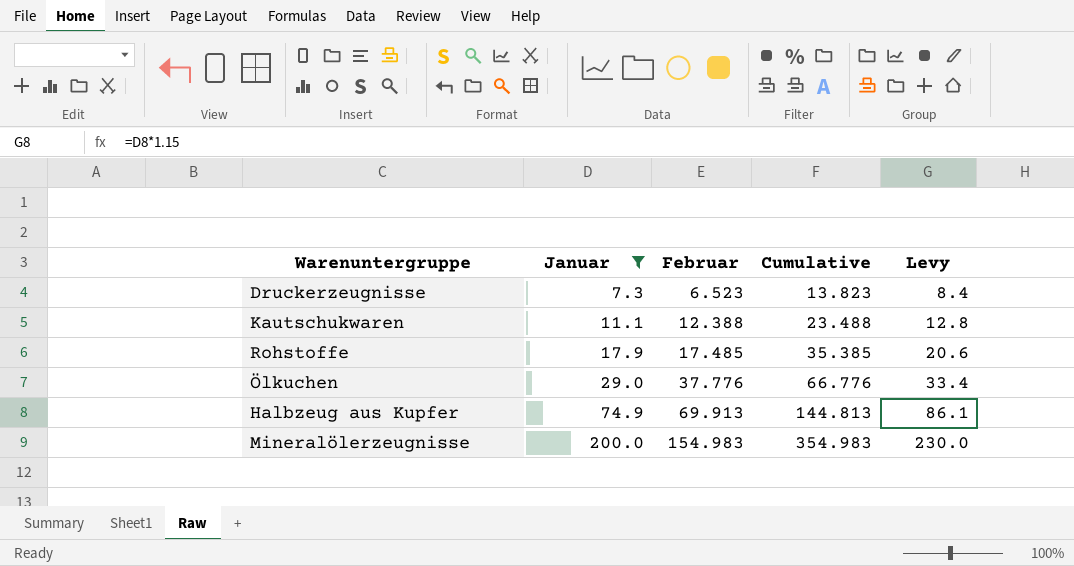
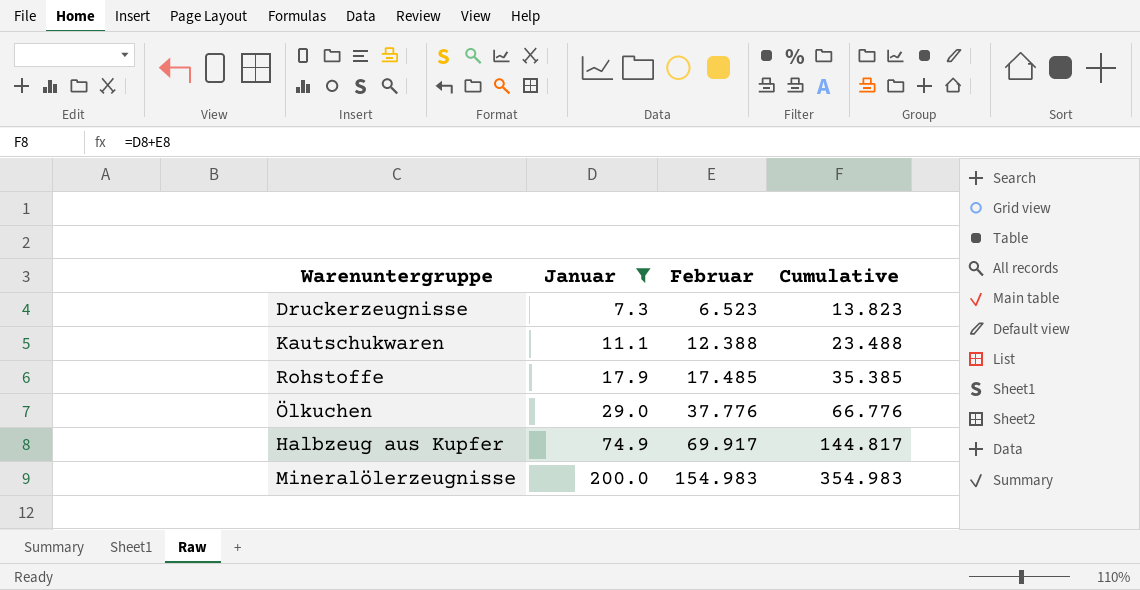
column Levy | formula: [Januar] * 1.15 -> none
Halbzeug aus Kupfer | Februar: 69.913 -> 69.917
Halbzeug aus Kupfer | Cumulative: 144.813 -> 144.817

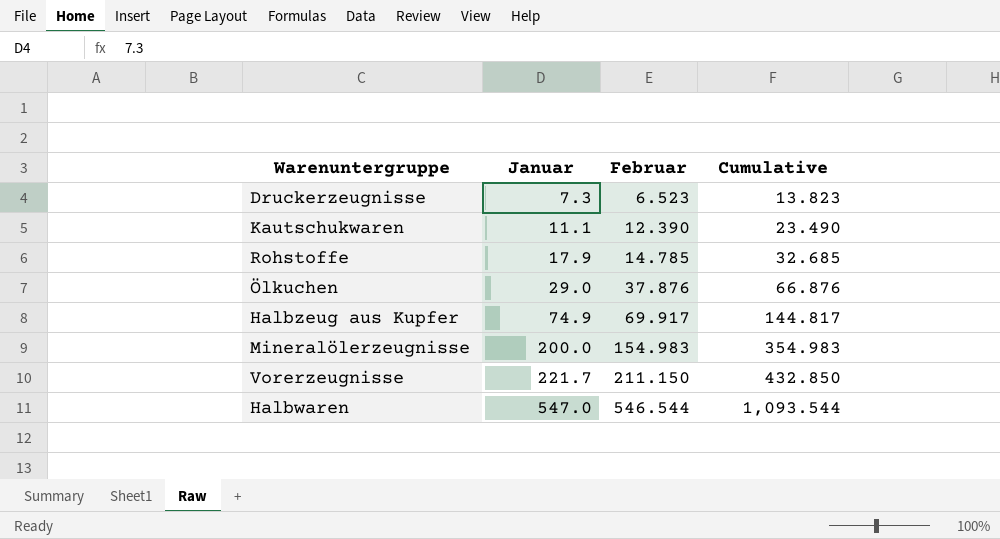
filter: Januar <= 200.0 -> none
Kautschukwaren | Februar: 12.388 -> 12.390
Kautschukwaren | Cumulative: 23.488 -> 23.490
Rohstoffe | Februar: 17.485 -> 14.785
Rohstoffe | Cumulative: 35.385 -> 32.685
Ölkuchen | Februar: 37.776 -> 37.876
Ölkuchen | Cumulative: 66.776 -> 66.876

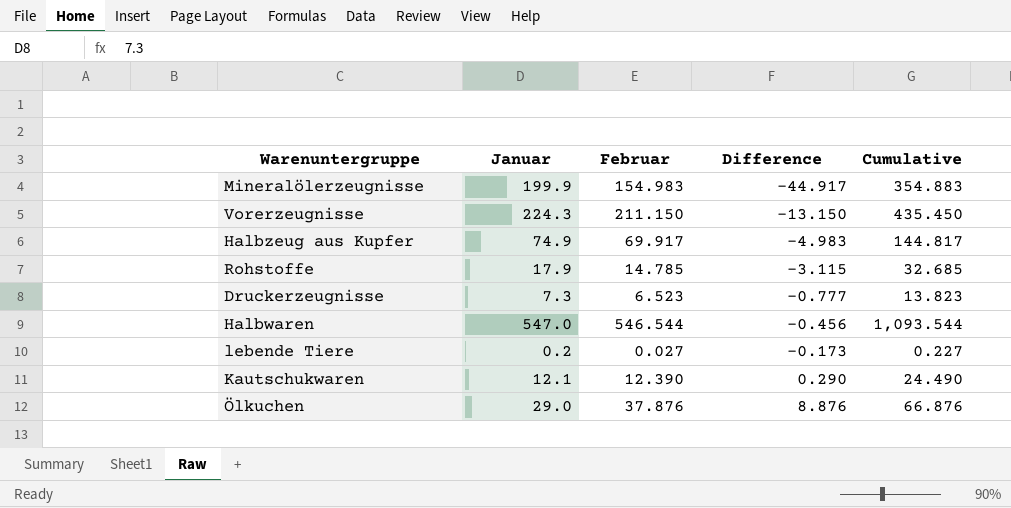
row order: Januar ascending -> Difference ascending
column Difference | formula: none -> [Februar] - [Januar]
Mineralölerzeugnisse | Januar: 200.0 -> 199.9
Mineralölerzeugnisse | Cumulative: 354.983 -> 354.883
Vorerzeugnisse | Januar: 221.7 -> 224.3
Vorerzeugnisse | Cumulative: 432.850 -> 435.450
row lebende Tiere: none -> 0.2 | 0.027 | -0.173 | 0.227
Kautschukwaren | Januar: 11.1 -> 12.1
Kautschukwaren | Cumulative: 23.490 -> 24.490

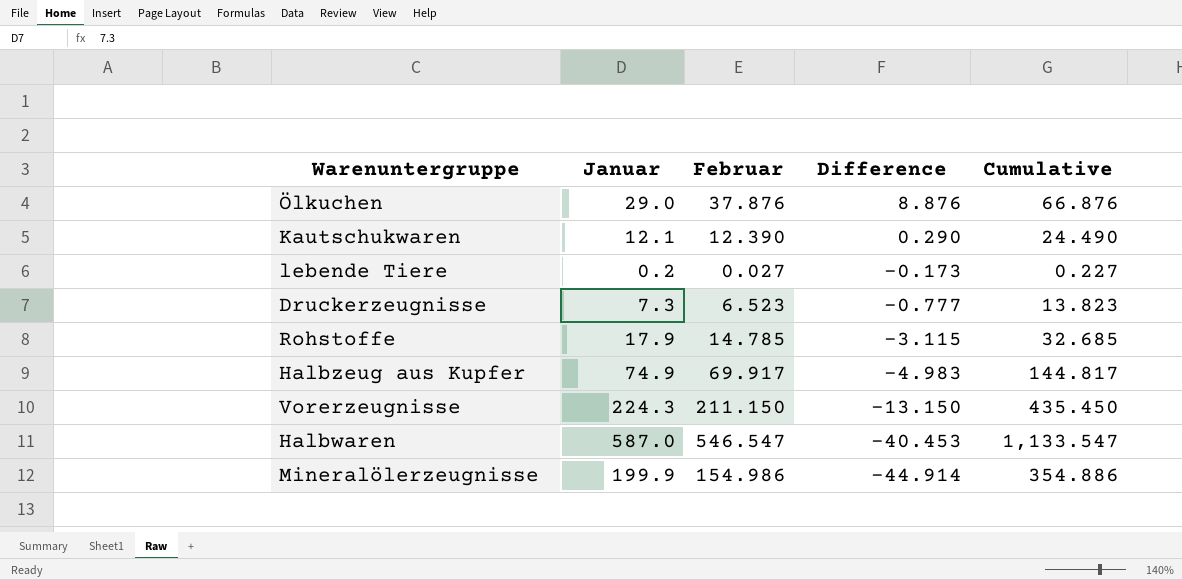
row order: Difference ascending -> Difference descending
Halbwaren | Januar: 547.0 -> 587.0
Halbwaren | Februar: 546.544 -> 546.547
Halbwaren | Difference: -0.456 -> -40.453
Halbwaren | Cumulative: 1,093.544 -> 1,133.547
Mineralölerzeugnisse | Februar: 154.983 -> 154.986
Mineralölerzeugnisse | Difference: -44.917 -> -44.914
Mineralölerzeugnisse | Cumulative: 354.883 -> 354.886

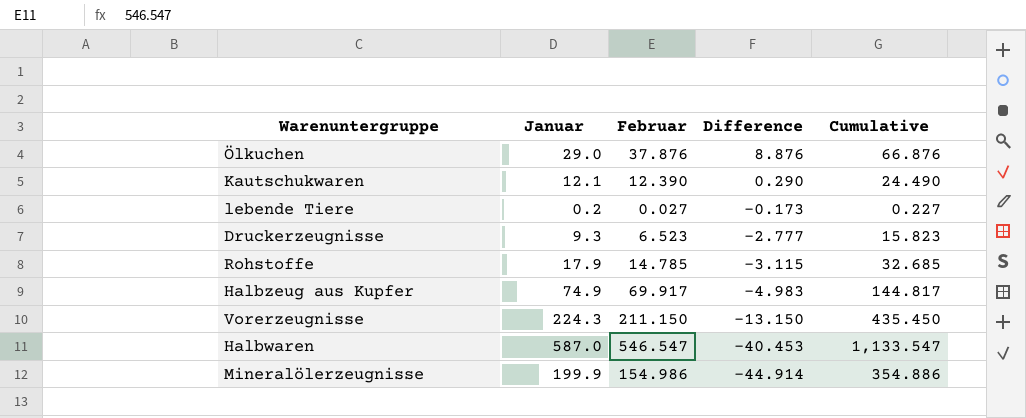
Druckerzeugnisse | Januar: 7.3 -> 9.3
Druckerzeugnisse | Difference: -0.777 -> -2.777
Druckerzeugnisse | Cumulative: 13.823 -> 15.823

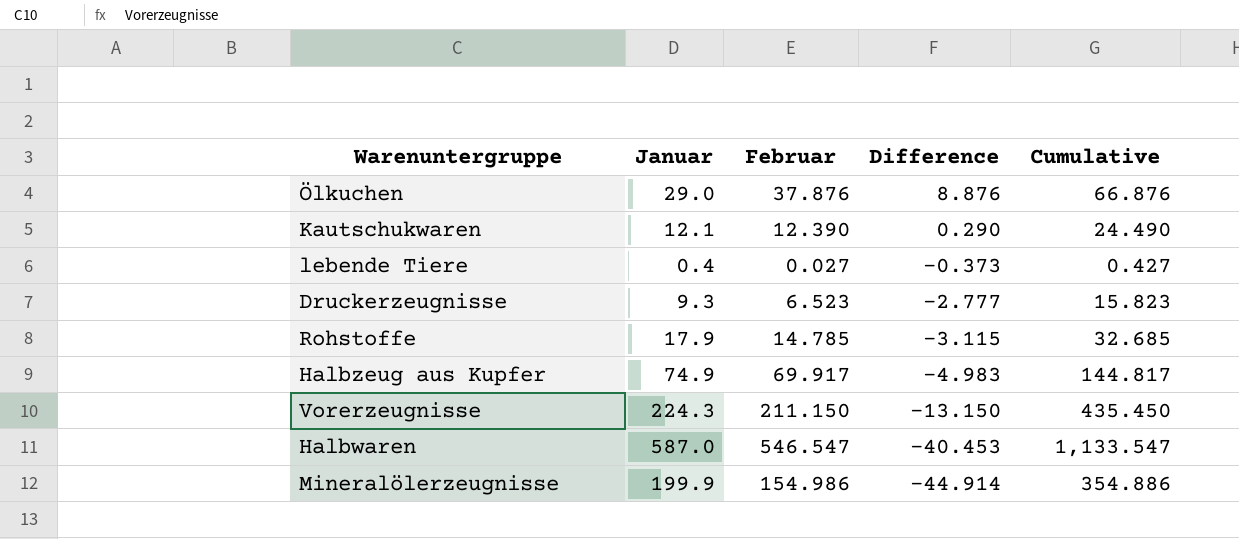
lebende Tiere | Januar: 0.2 -> 0.4
lebende Tiere | Difference: -0.173 -> -0.373
lebende Tiere | Cumulative: 0.227 -> 0.427

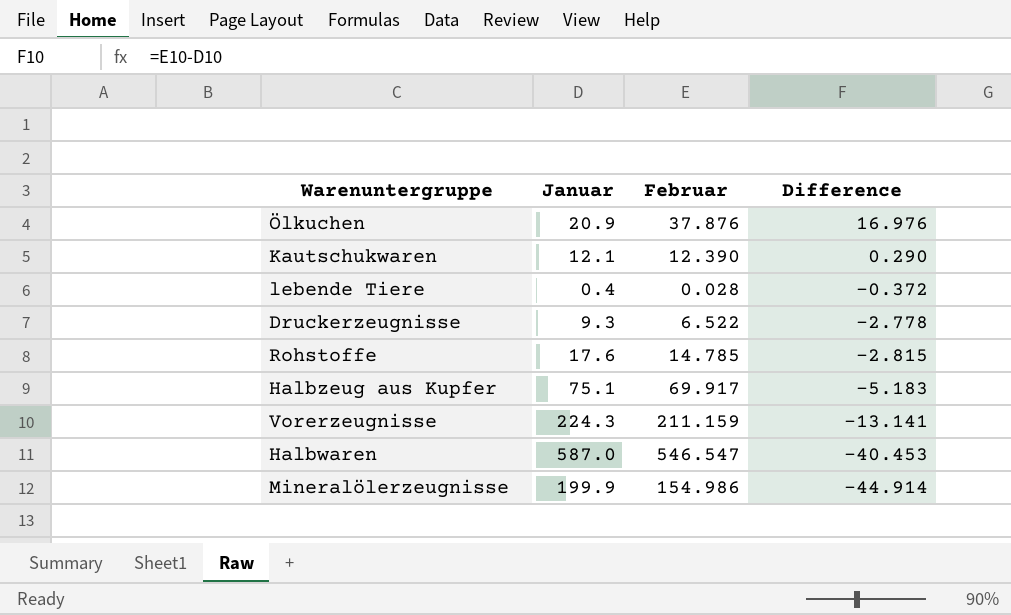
column Cumulative | formula: [Januar] + [Februar] -> none
Ölkuchen | Januar: 29.0 -> 20.9
Ölkuchen | Difference: 8.876 -> 16.976
lebende Tiere | Februar: 0.027 -> 0.028
lebende Tiere | Difference: -0.373 -> -0.372
Druckerzeugnisse | Februar: 6.523 -> 6.522
Druckerzeugnisse | Difference: -2.777 -> -2.778
Rohstoffe | Januar: 17.9 -> 17.6
Rohstoffe | Difference: -3.115 -> -2.815
Halbzeug aus Kupfer | Januar: 74.9 -> 75.1
Halbzeug aus Kupfer | Difference: -4.983 -> -5.183
Vorerzeugnisse | Februar: 211.150 -> 211.159
Vorerzeugnisse | Difference: -13.150 -> -13.141

